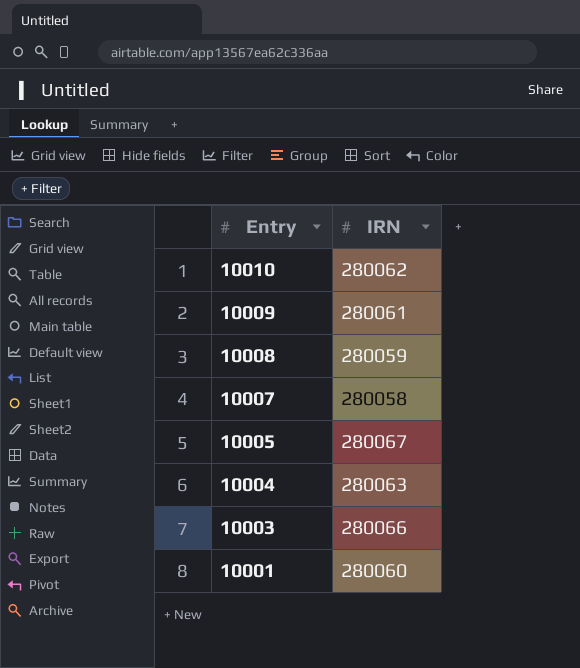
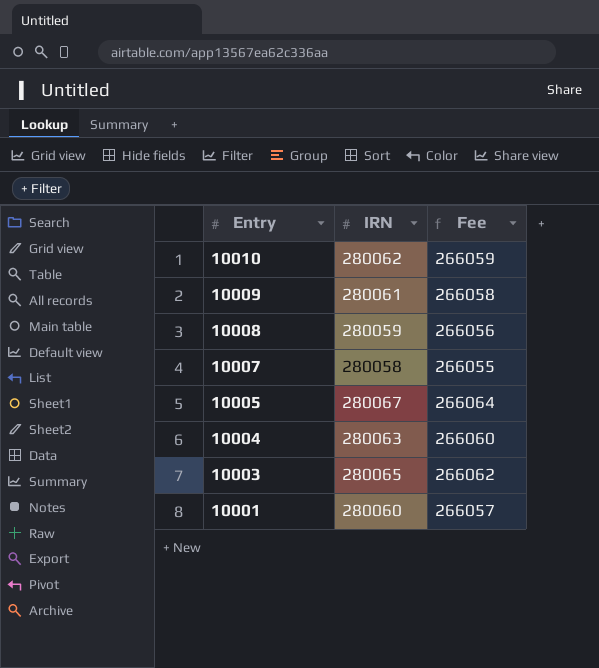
column Fee | formula: none -> [IRN] * 0.95
10003 | IRN: 280066 -> 280065

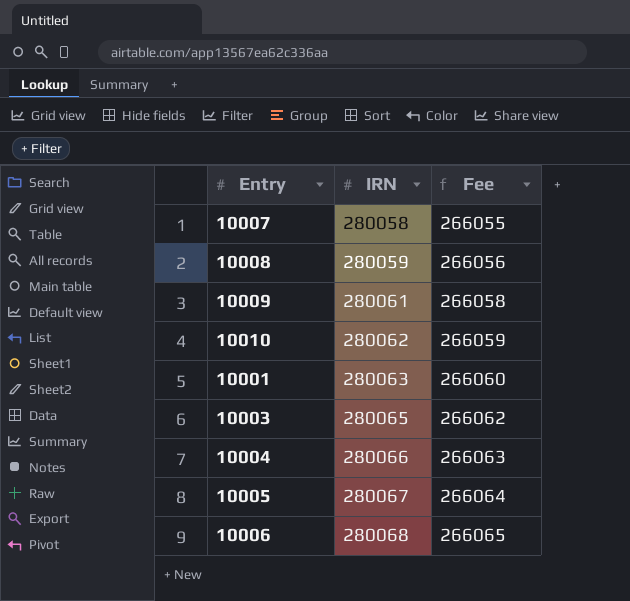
row order: Entry descending -> IRN ascending
10001 | IRN: 280060 -> 280063
10001 | Fee: 266057 -> 266060
10004 | IRN: 280063 -> 280066
10004 | Fee: 266060 -> 266063
row 10006: none -> 280068 | 266065

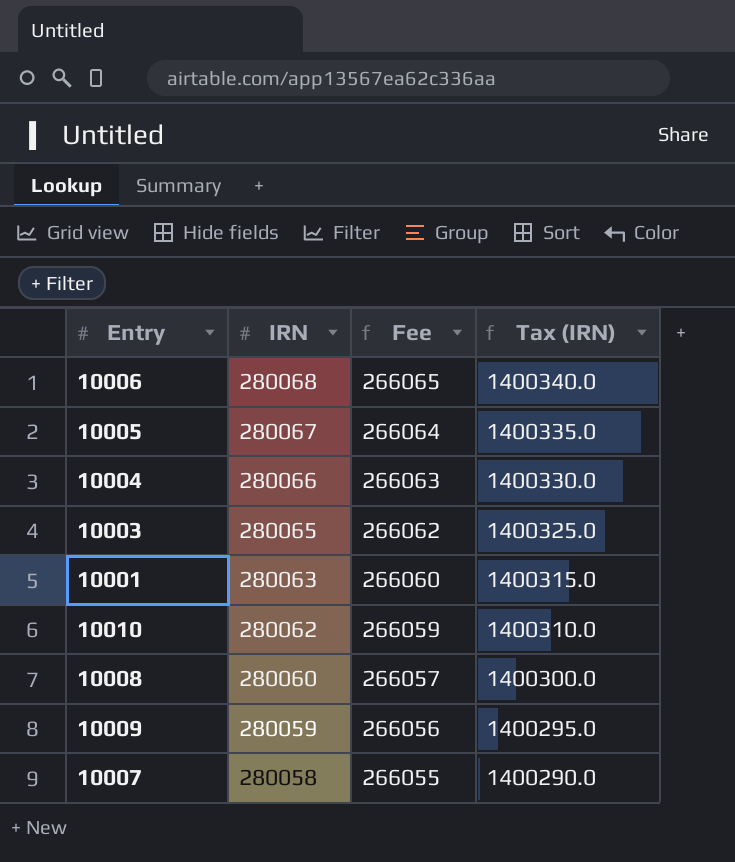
row order: IRN ascending -> IRN descending
column Tax (IRN) | formula: none -> [IRN] * 5
10008 | IRN: 280059 -> 280060
10008 | Fee: 266056 -> 266057
10009 | IRN: 280061 -> 280059
10009 | Fee: 266058 -> 266056

